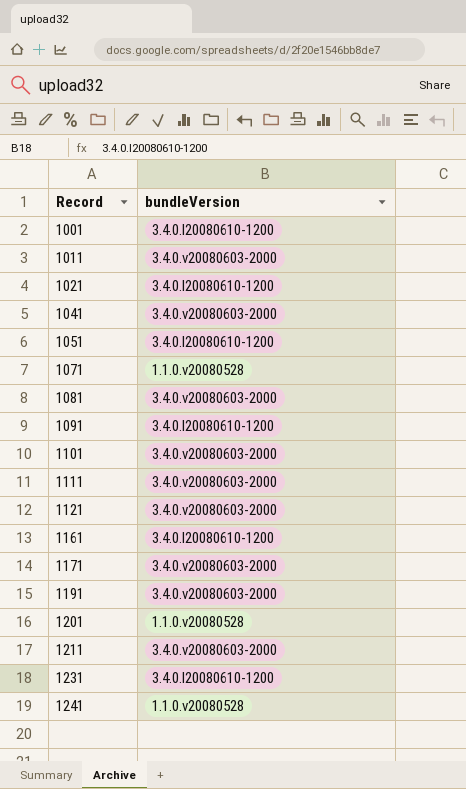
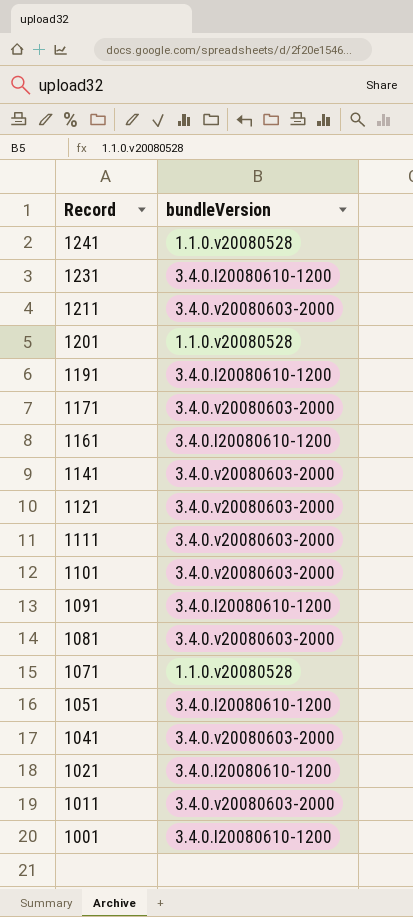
row order: Record ascending -> Record descending
1191 | bundleVersion: 3.4.0.v20080603-2000 -> 3.4.0.I20080610-1200
row 1141: none -> 3.4.0.v20080603-2000

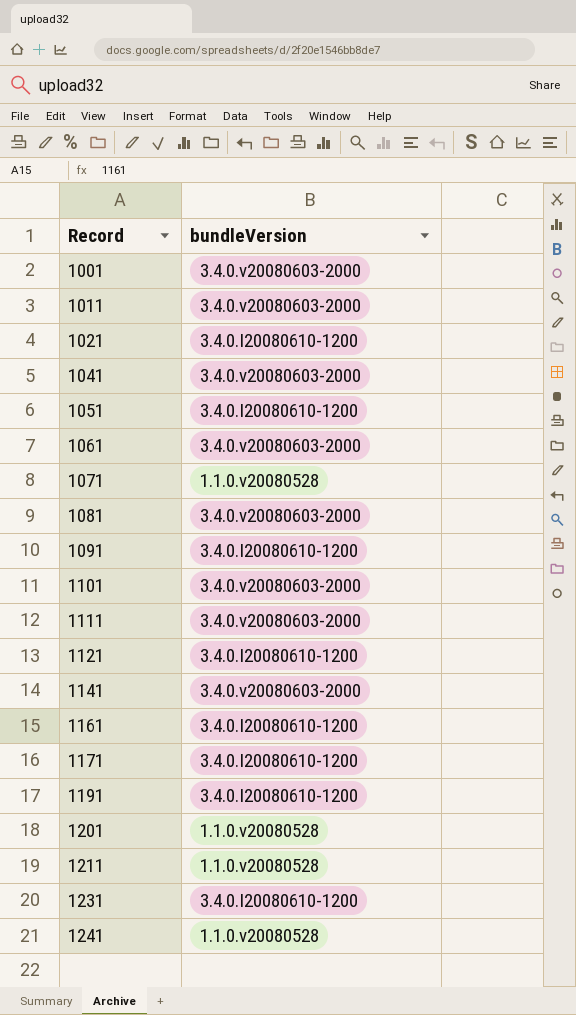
row order: Record descending -> Record ascending
1001 | bundleVersion: 3.4.0.I20080610-1200 -> 3.4.0.v20080603-2000
row 1061: none -> 3.4.0.v20080603-2000
1121 | bundleVersion: 3.4.0.v20080603-2000 -> 3.4.0.I20080610-1200
1171 | bundleVersion: 3.4.0.v20080603-2000 -> 3.4.0.I20080610-1200
1211 | bundleVersion: 3.4.0.v20080603-2000 -> 1.1.0.v20080528

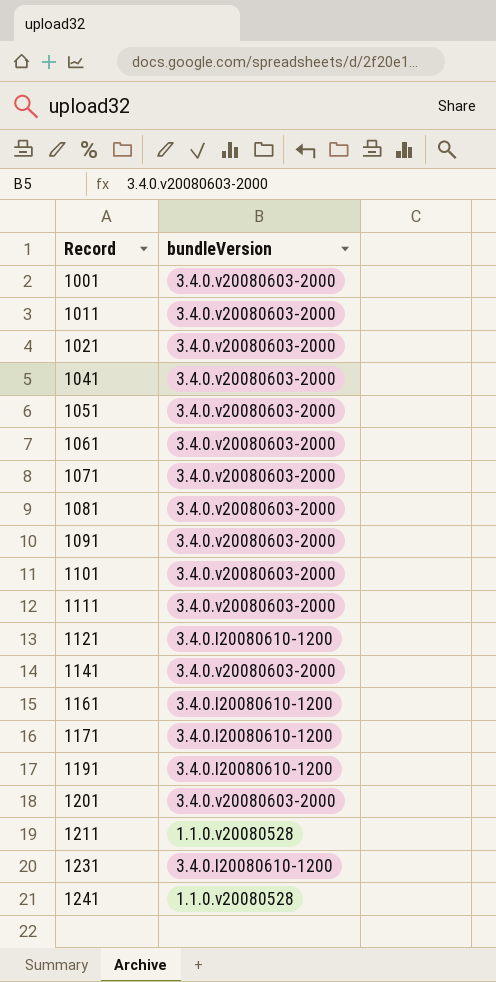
1021 | bundleVersion: 3.4.0.I20080610-1200 -> 3.4.0.v20080603-2000
1051 | bundleVersion: 3.4.0.I20080610-1200 -> 3.4.0.v20080603-2000
1071 | bundleVersion: 1.1.0.v20080528 -> 3.4.0.v20080603-2000
1091 | bundleVersion: 3.4.0.I20080610-1200 -> 3.4.0.v20080603-2000
1201 | bundleVersion: 1.1.0.v20080528 -> 3.4.0.v20080603-2000

